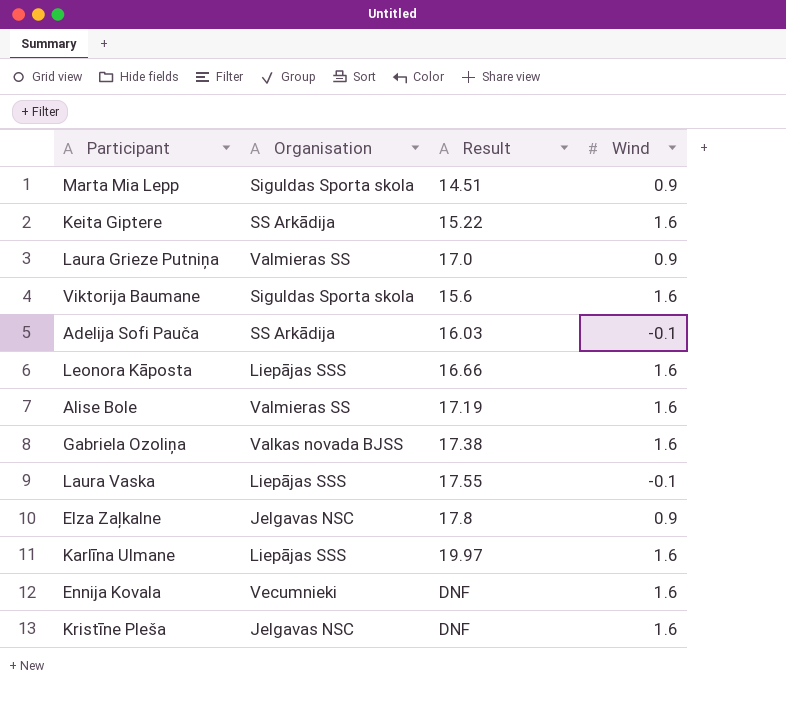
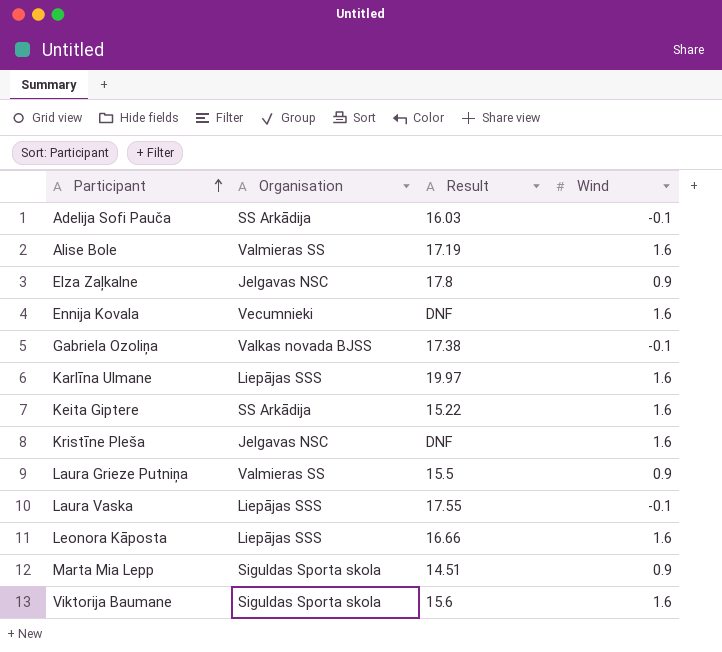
row order: none -> Participant ascending
Gabriela Ozoliņa | Wind: 1.6 -> -0.1
Laura Grieze Putniņa | Result: 17.0 -> 15.5

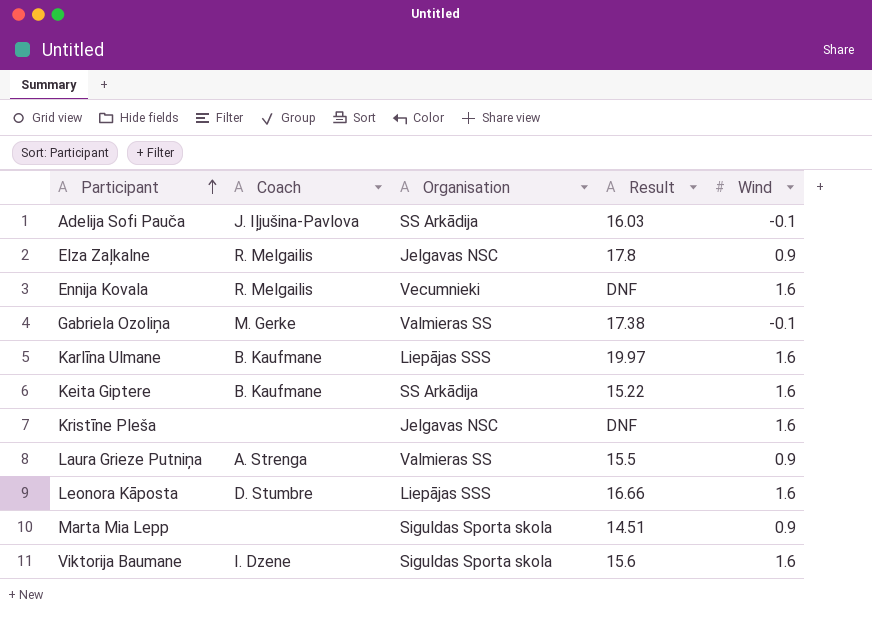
column Coach | position: none -> 2
row Alise Bole: Valmieras SS | 17.19 | 1.6 -> none
row Laura Vaska: Liepājas SSS | 17.55 | -0.1 -> none
Gabriela Ozoliņa | Organisation: Valkas novada BJSS -> Valmieras SS

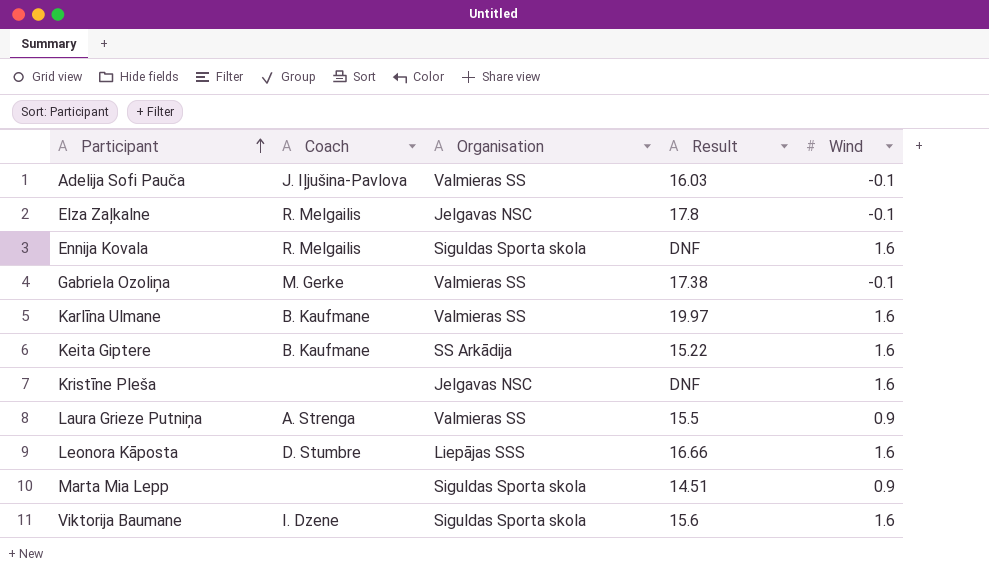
Adelija Sofi Pauča | Organisation: SS Arkādija -> Valmieras SS
Elza Zaļkalne | Wind: 0.9 -> -0.1
Ennija Kovala | Organisation: Vecumnieki -> Siguldas Sporta skola
Karlīna Ulmane | Organisation: Liepājas SSS -> Valmieras SS

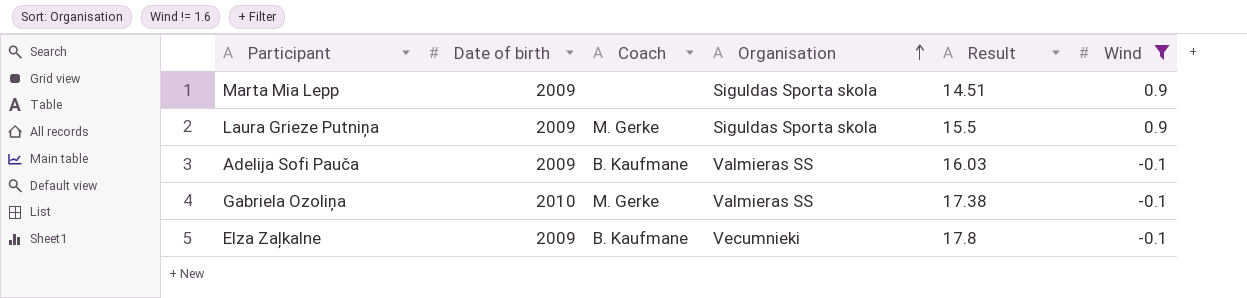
filter: none -> Wind != 1.6
row order: Participant ascending -> Organisation ascending
column Date of birth | position: none -> 2
Laura Grieze Putniņa | Coach: A. Strenga -> M. Gerke
Laura Grieze Putniņa | Organisation: Valmieras SS -> Siguldas Sporta skola
Adelija Sofi Pauča | Coach: J. Iļjušina-Pavlova -> B. Kaufmane
Elza Zaļkalne | Coach: R. Melgailis -> B. Kaufmane
Elza Zaļkalne | Organisation: Jelgavas NSC -> Vecumnieki

